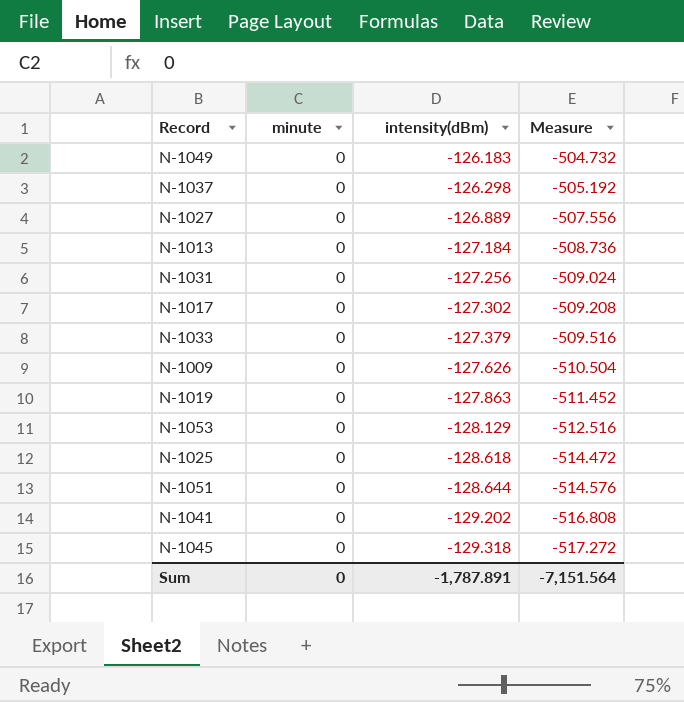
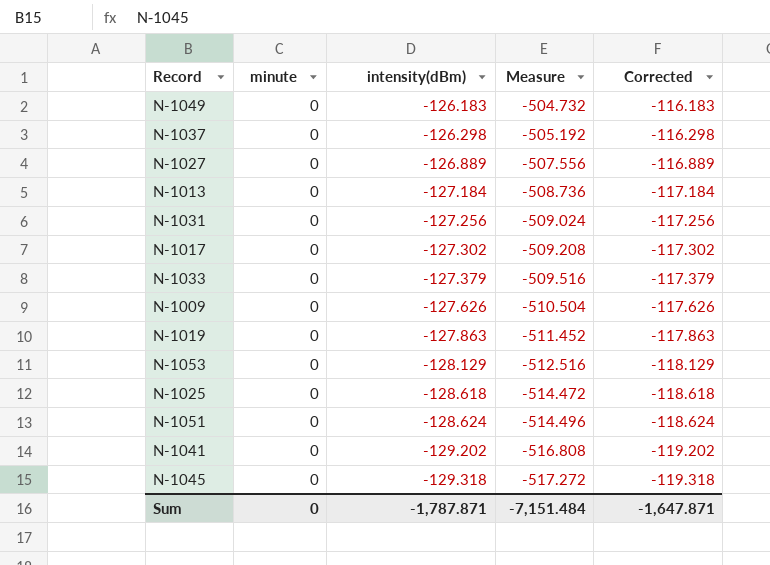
column Corrected | formula: none -> [intensity(dBm)] + 10
N-1051 | intensity(dBm): -128.644 -> -128.624
N-1051 | Measure: -514.576 -> -514.496
Sum | intensity(dBm): -1,787.891 -> -1,787.871
Sum | Measure: -7,151.564 -> -7,151.484

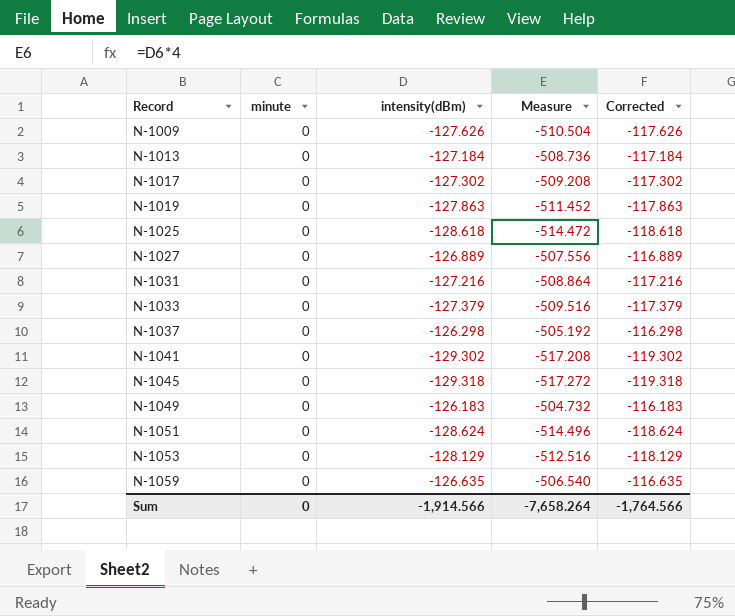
row order: intensity(dBm) descending -> Record ascending
N-1031 | intensity(dBm): -127.256 -> -127.216
N-1031 | Measure: -509.024 -> -508.864
N-1031 | Corrected: -117.256 -> -117.216
N-1041 | intensity(dBm): -129.202 -> -129.302
N-1041 | Measure: -516.808 -> -517.208
N-1041 | Corrected: -119.202 -> -119.302
row N-1059: none -> 0 | -126.635 | -506.540 | -116.635
Sum | intensity(dBm): -1,787.871 -> -1,914.566
Sum | Measure: -7,151.484 -> -7,658.264
Sum | Corrected: -1,647.871 -> -1,764.566

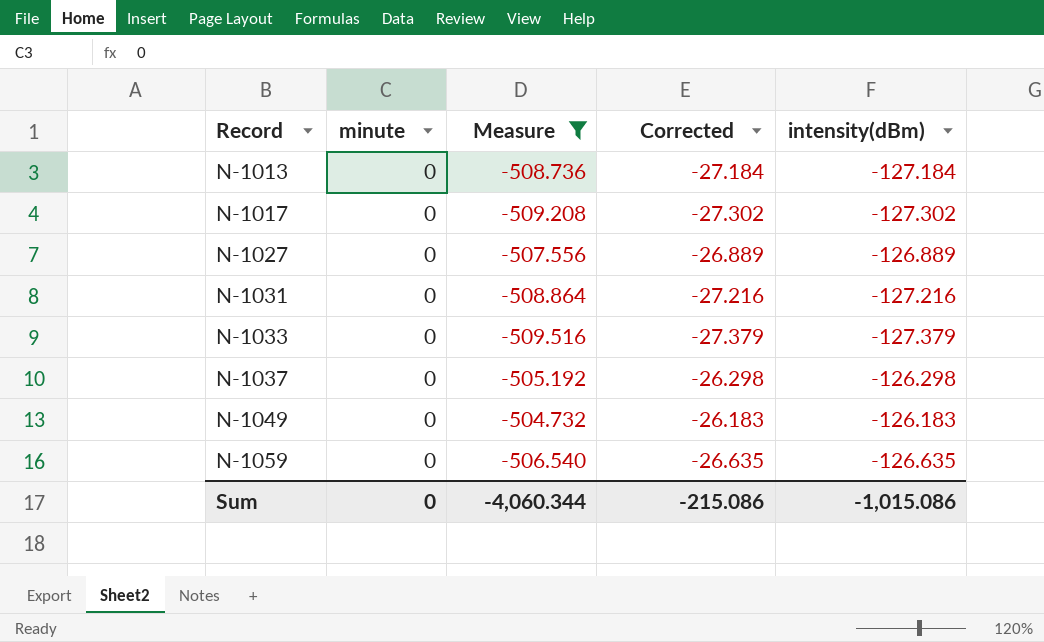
filter: none -> Measure >= -509.516
column Corrected | formula: [intensity(dBm)] + 10 -> [intensity(dBm)] + 100
column intensity(dBm) | position: 3 -> 5
Sum | Measure: -7,658.264 -> -4,060.344
Sum | Corrected: -1,764.566 -> -215.086
Sum | intensity(dBm): -1,914.566 -> -1,015.086

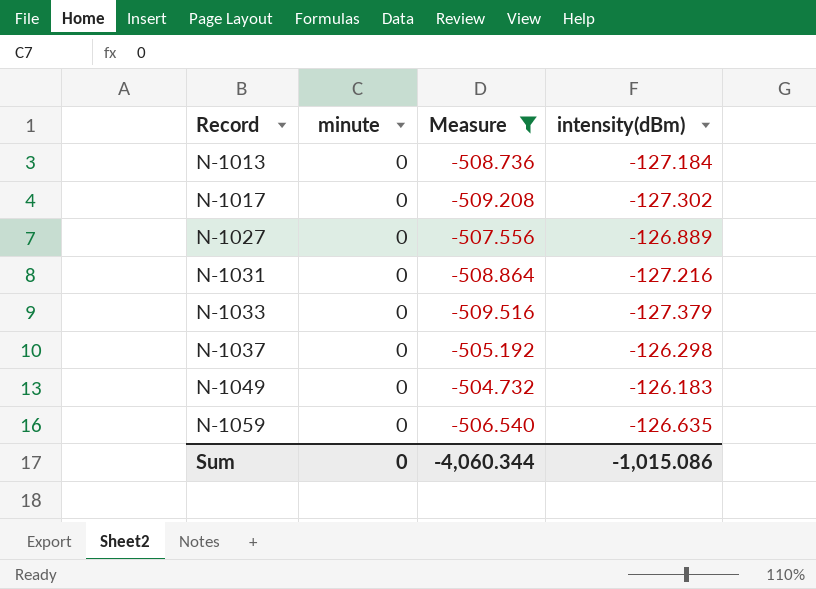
column Corrected | formula: [intensity(dBm)] + 100 -> none

